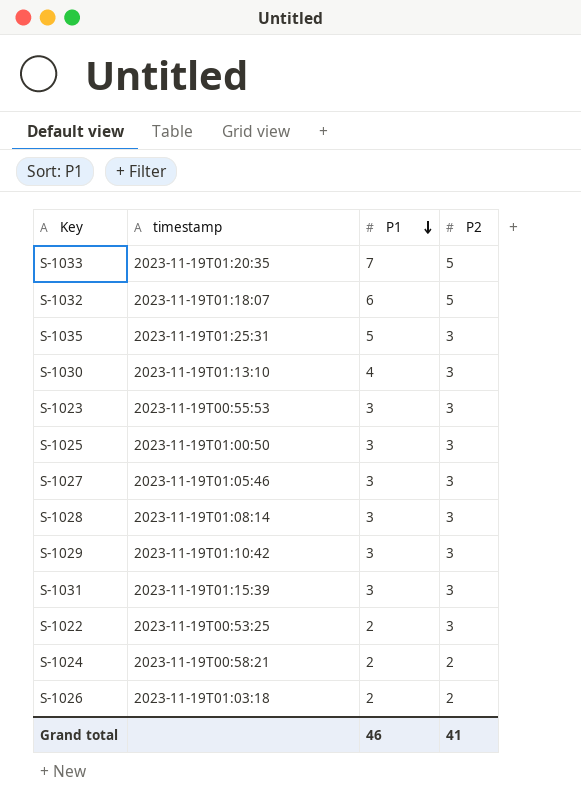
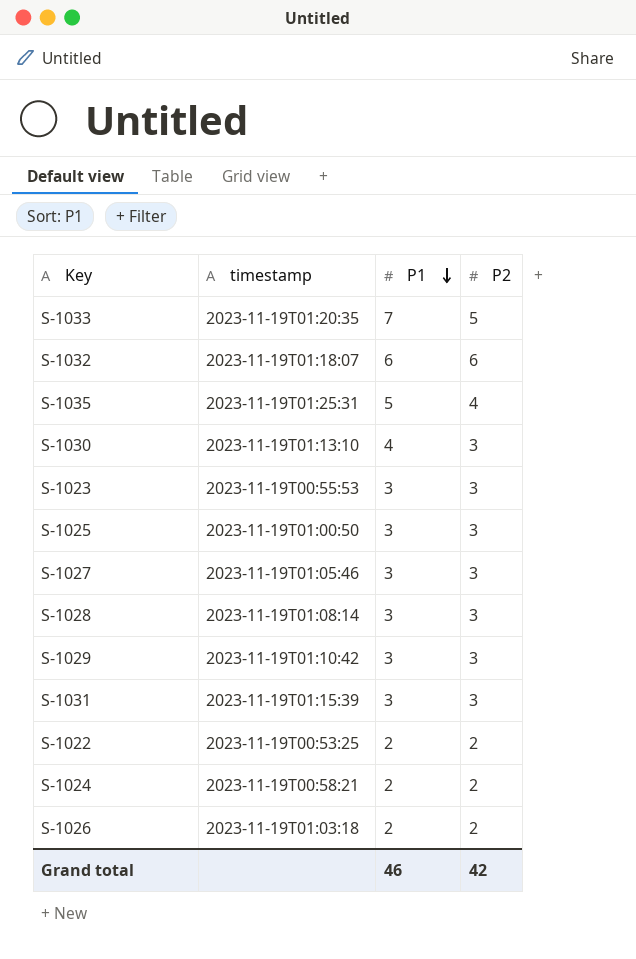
S-1032 | P2: 5 -> 6
S-1035 | P2: 3 -> 4
S-1022 | P2: 3 -> 2
Grand total | P2: 41 -> 42

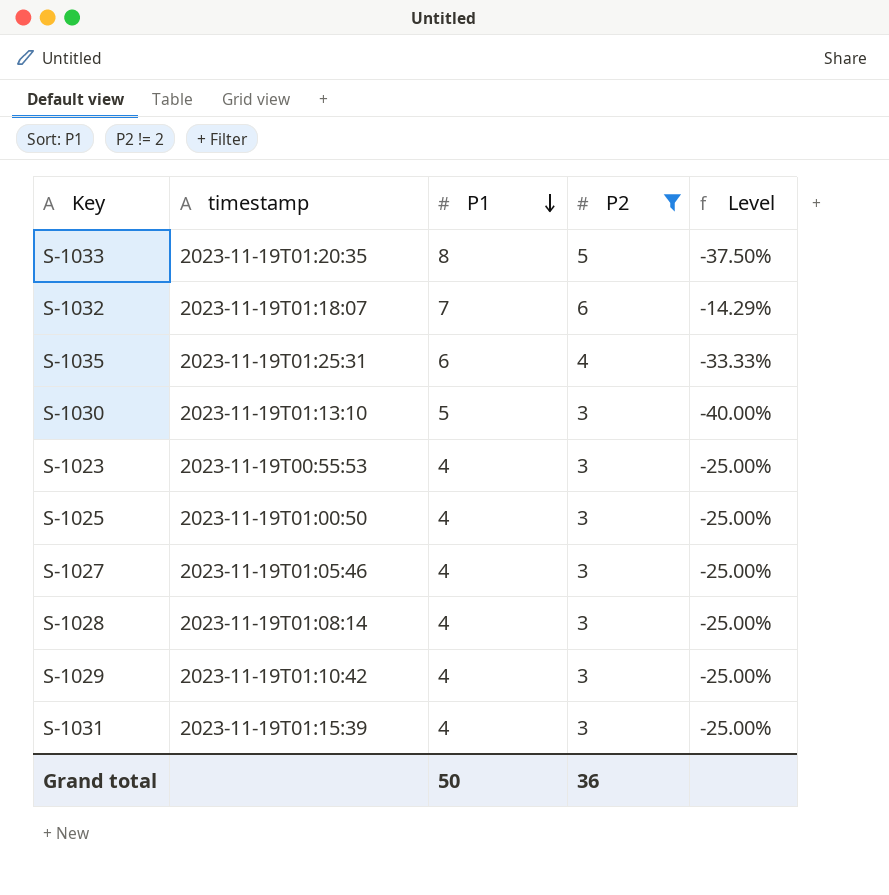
filter: none -> P2 != 2
column Level | formula: none -> ([P2] - [P1]) / [P1]
S-1033 | P1: 7 -> 8
S-1032 | P1: 6 -> 7
S-1035 | P1: 5 -> 6
S-1030 | P1: 4 -> 5
S-1023 | P1: 3 -> 4
S-1025 | P1: 3 -> 4
S-1027 | P1: 3 -> 4
S-1028 | P1: 3 -> 4
S-1029 | P1: 3 -> 4
S-1031 | P1: 3 -> 4
Grand total | P1: 46 -> 50
Grand total | P2: 42 -> 36

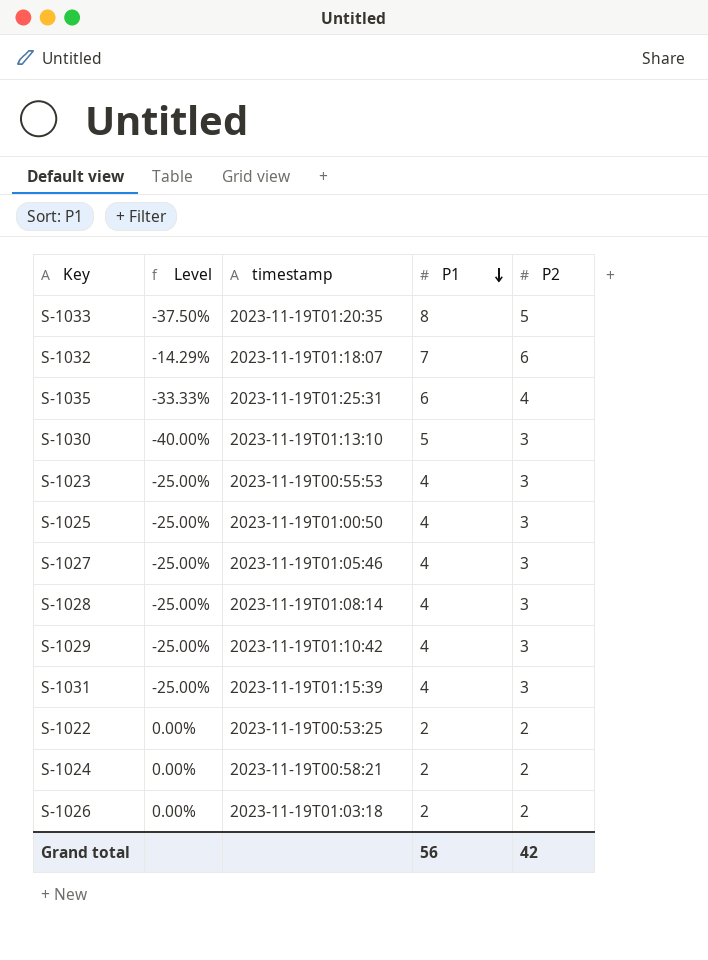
filter: P2 != 2 -> none
column Level | position: 5 -> 2
Grand total | P1: 50 -> 56
Grand total | P2: 36 -> 42

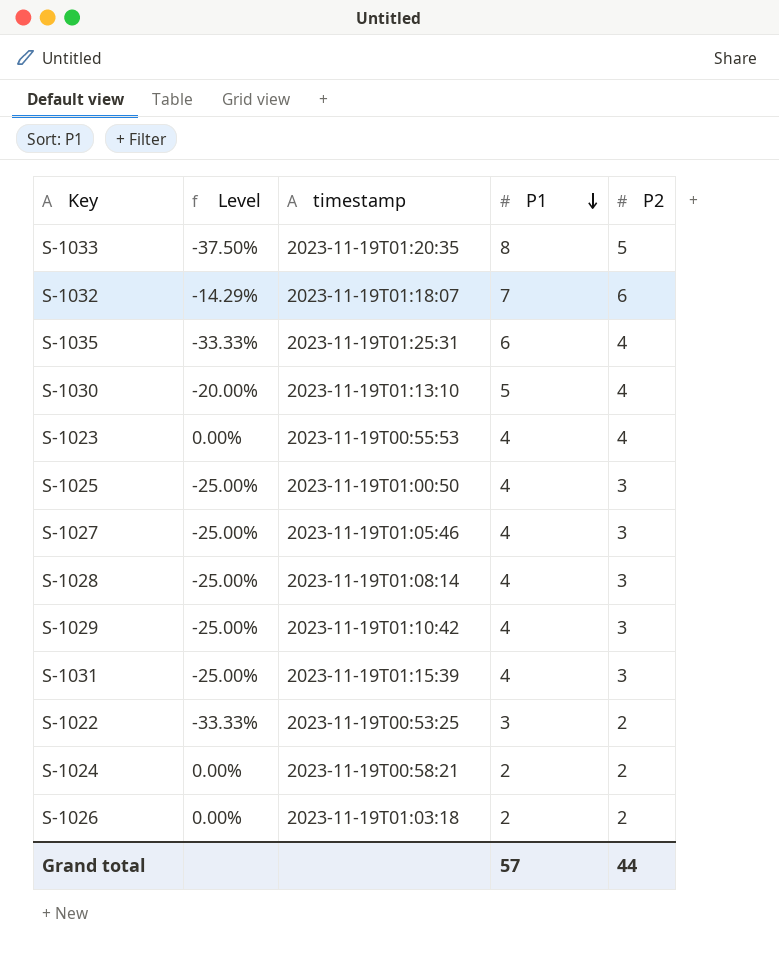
S-1030 | Level: -40.00% -> -20.00%
S-1030 | P2: 3 -> 4
S-1023 | Level: -25.00% -> 0.00%
S-1023 | P2: 3 -> 4
S-1022 | Level: 0.00% -> -33.33%
S-1022 | P1: 2 -> 3
Grand total | P1: 56 -> 57
Grand total | P2: 42 -> 44

